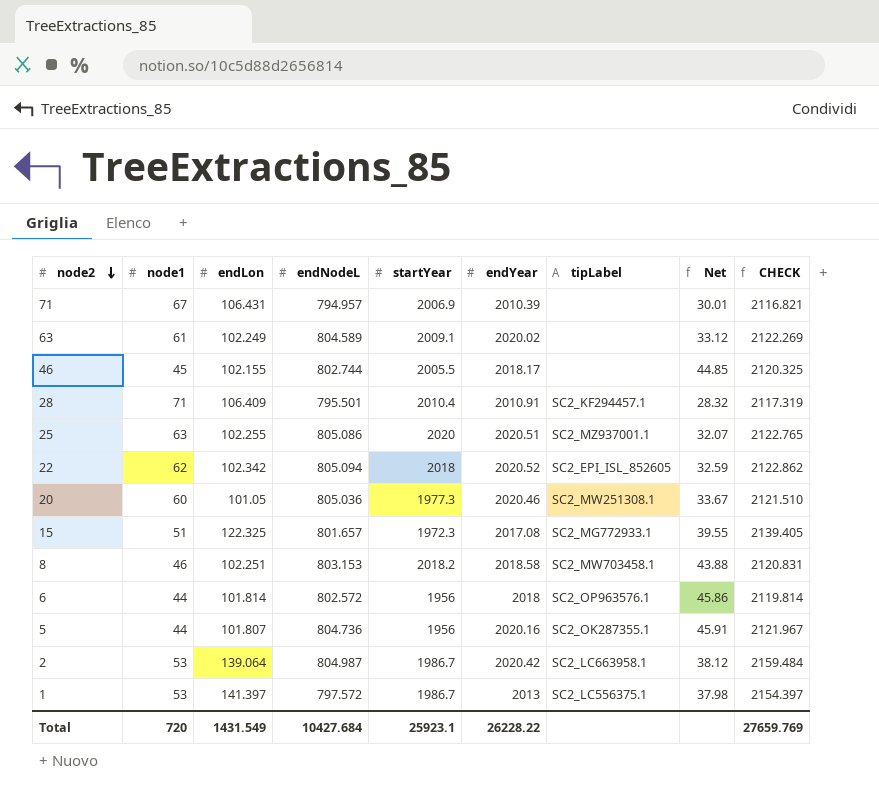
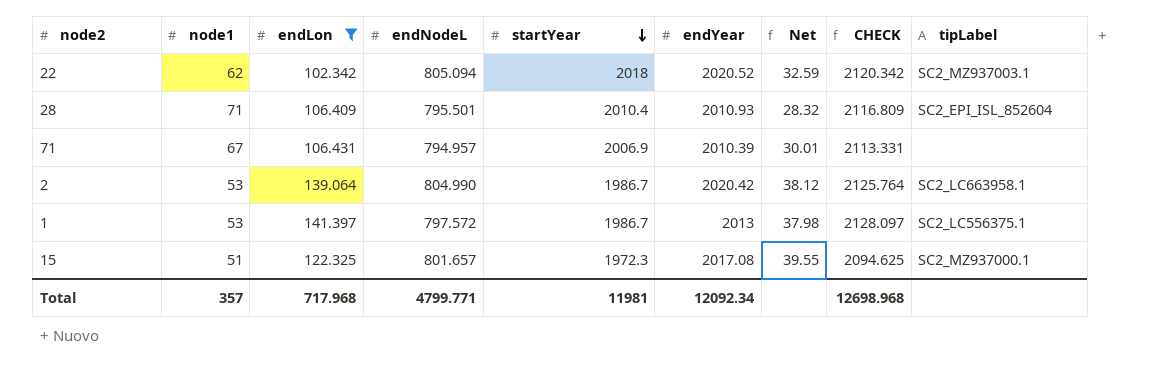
filter: none -> endLon >= 102.342
row order: node2 descending -> startYear descending
column CHECK | formula: [endLon] + [endYear] -> [endLon] + [startYear]
column tipLabel | position: 7 -> 9
22 | tipLabel: SC2_EPI_ISL_852605 -> SC2_MZ937003.1
28 | endYear: 2010.91 -> 2010.93
28 | tipLabel: SC2_KF294457.1 -> SC2_EPI_ISL_852604
2 | endNodeL: 804.987 -> 804.990
15 | tipLabel: SC2_MG772933.1 -> SC2_MZ937000.1
Total | node1: 720 -> 357
Total | endLon: 1431.549 -> 717.968
Total | endNodeL: 10427.684 -> 4799.771
Total | startYear: 25923.1 -> 11981
Total | endYear: 26228.22 -> 12092.34
Total | CHECK: 27659.769 -> 12698.968

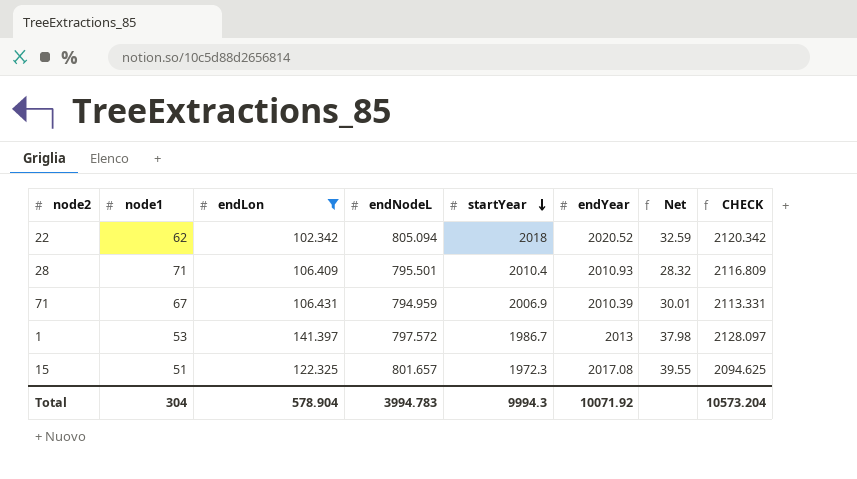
column tipLabel | position: 9 -> none
row 2: 53 | 139.064 | 804.990 | 1986.7 | 2020.42 | 38.12 | 2125.764 | SC2_LC663958.1 -> none
71 | endNodeL: 794.957 -> 794.959
Total | node1: 357 -> 304
Total | endLon: 717.968 -> 578.904
Total | endNodeL: 4799.771 -> 3994.783
Total | startYear: 11981 -> 9994.3
Total | endYear: 12092.34 -> 10071.92
Total | CHECK: 12698.968 -> 10573.204

